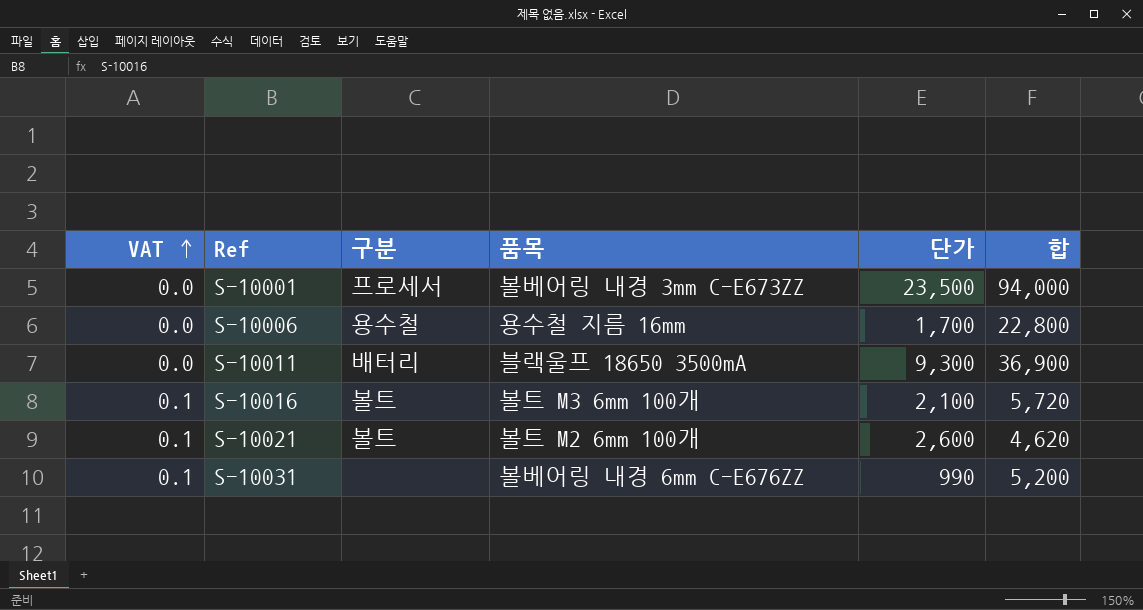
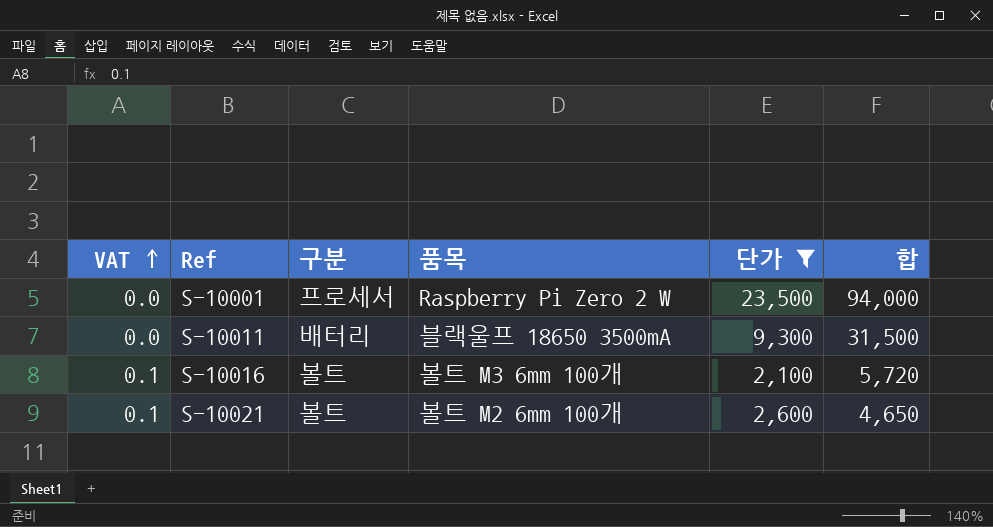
filter: none -> 단가 >= 2,100
S-10001 | 품목: 볼베어링 내경 3mm C-E673ZZ -> Raspberry Pi Zero 2 W
S-10011 | 합: 36,900 -> 31,500
S-10021 | 합: 4,620 -> 4,650

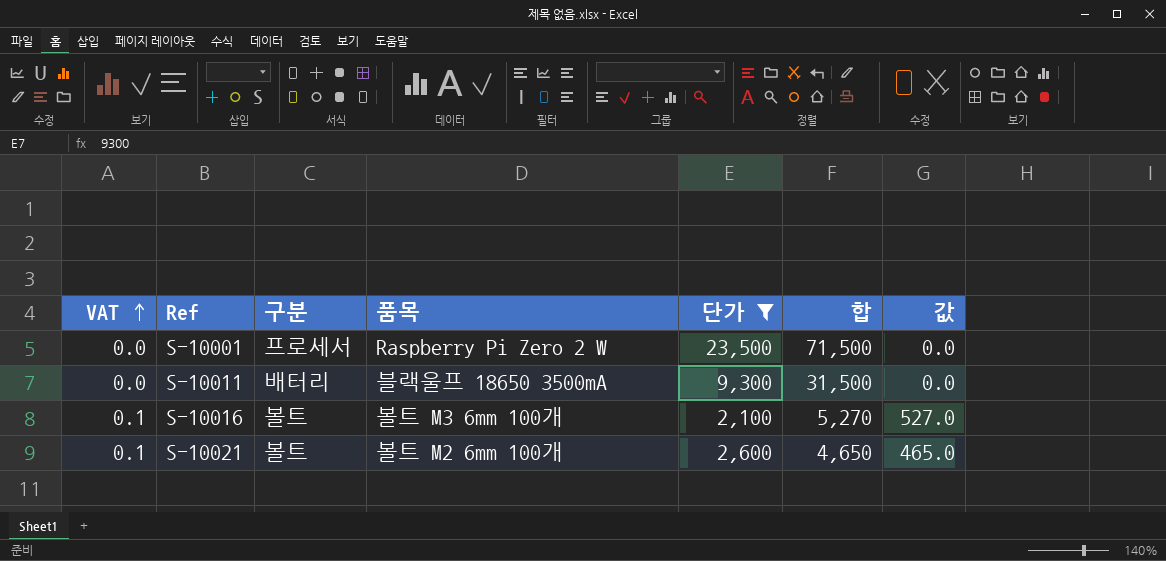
column 값 | formula: none -> [VAT] * [합]
S-10001 | 합: 94,000 -> 71,500
S-10016 | 합: 5,720 -> 5,270

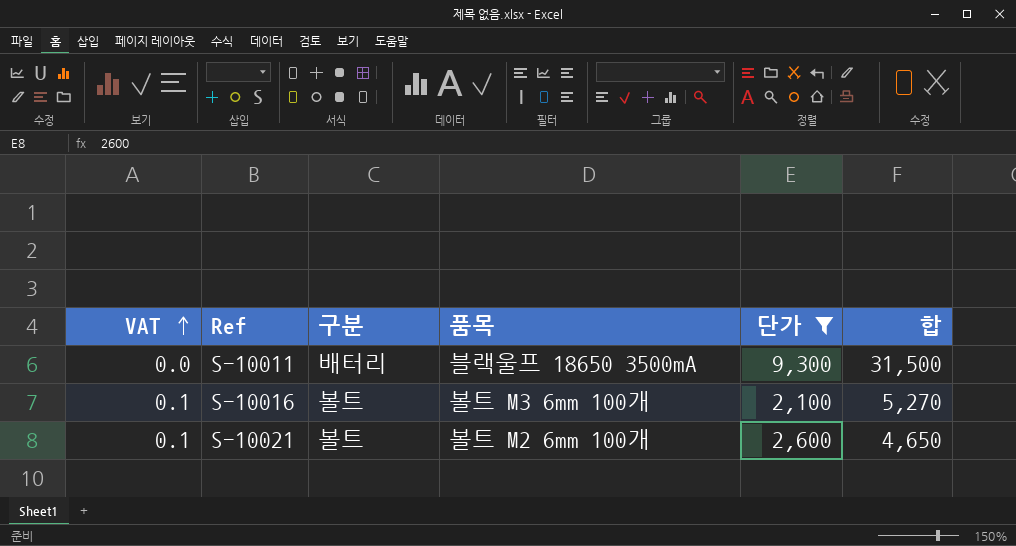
column 값 | formula: [VAT] * [합] -> none
row S-10001: 0.0 | 프로세서 | Raspberry Pi Zero 2 W | 23,500 | 71,500 | 0.0 -> none

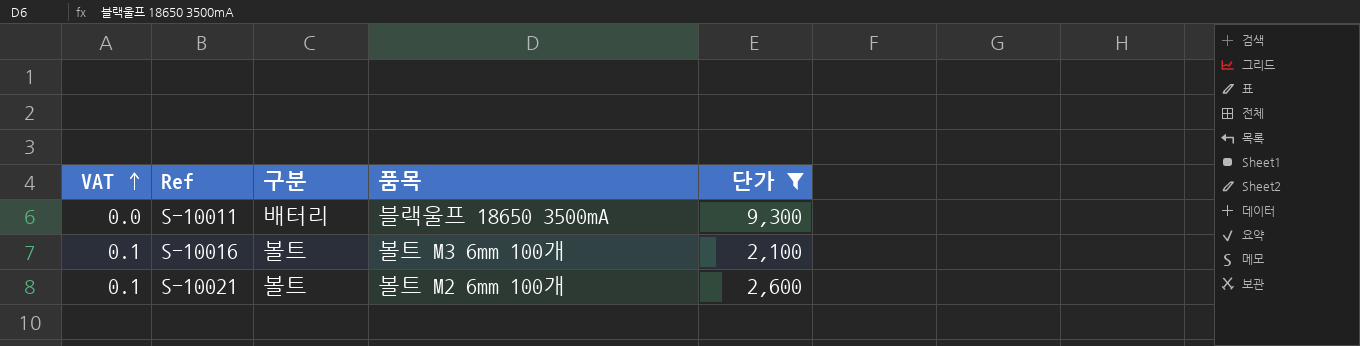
column 합 | position: 6 -> none

